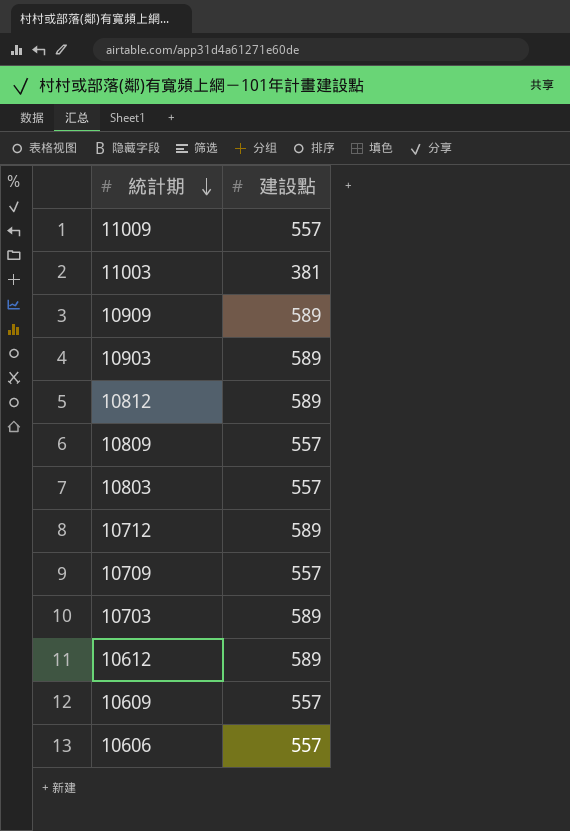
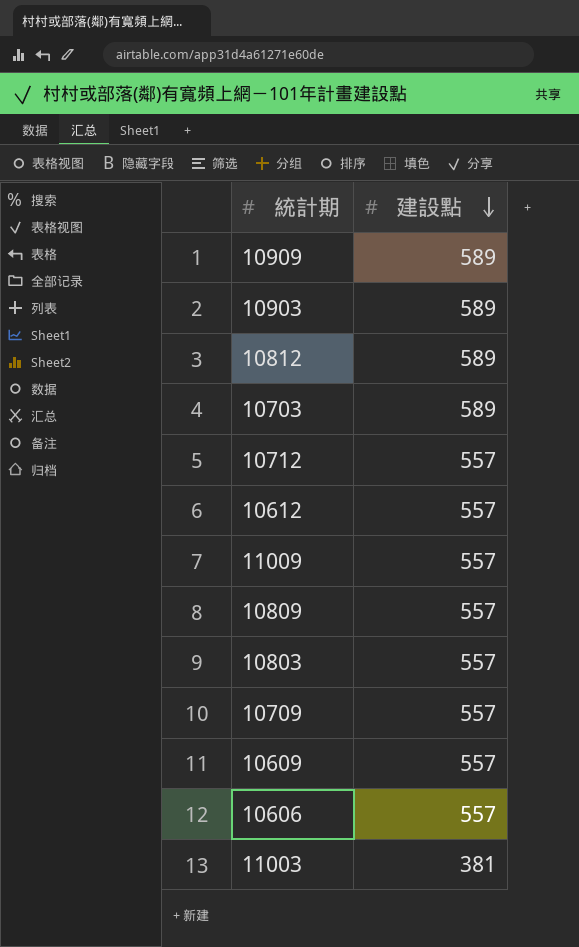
row order: 統計期 descending -> 建設點 descending
10712 | 建設點: 589 -> 557
10612 | 建設點: 589 -> 557

